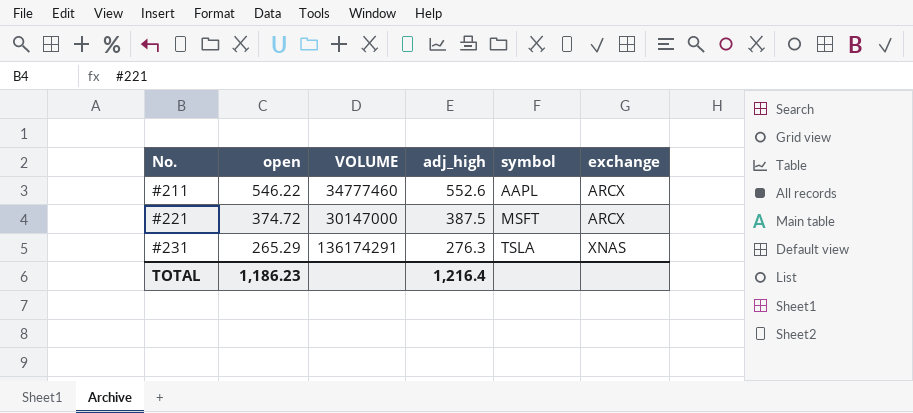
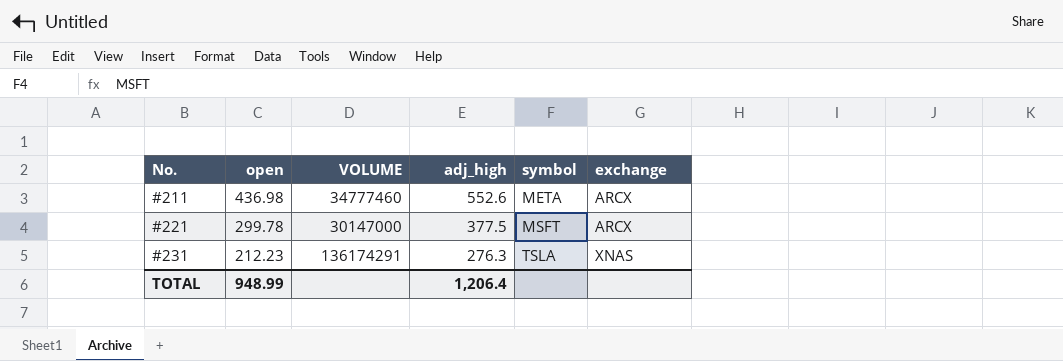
#211 | open: 546.22 -> 436.98
#211 | symbol: AAPL -> META
#221 | open: 374.72 -> 299.78
#221 | adj_high: 387.5 -> 377.5
#231 | open: 265.29 -> 212.23
TOTAL | open: 1,186.23 -> 948.99
TOTAL | adj_high: 1,216.4 -> 1,206.4

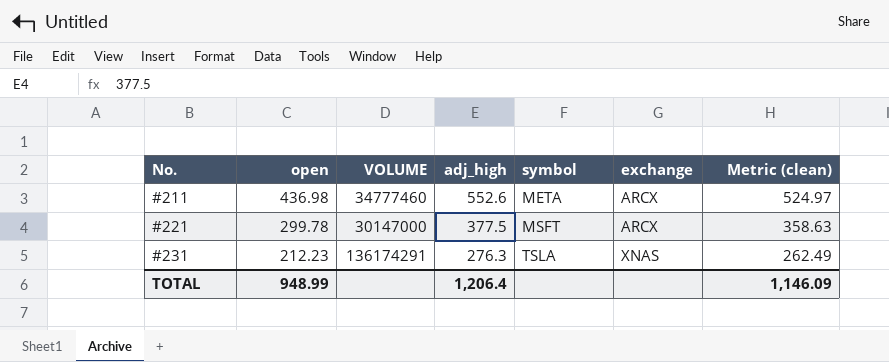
column Metric (clean) | formula: none -> [adj_high] * 0.95

